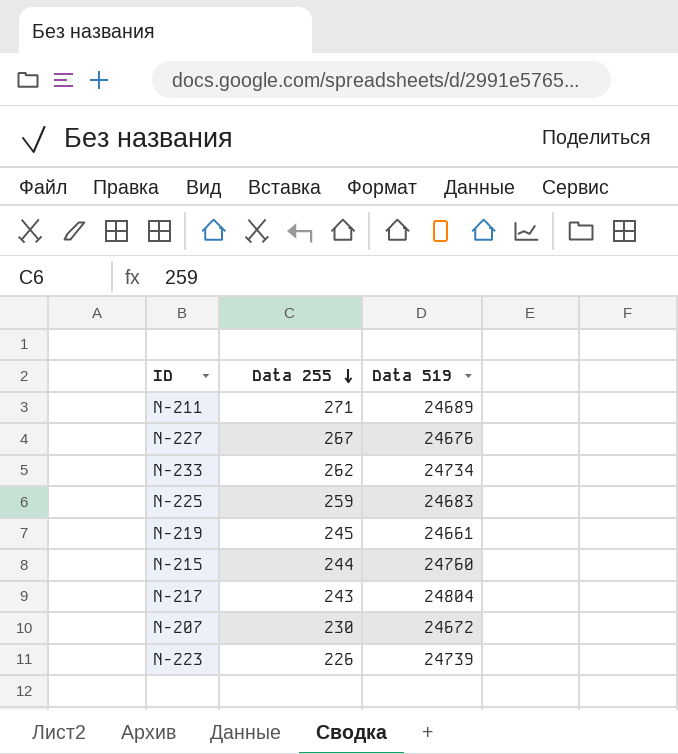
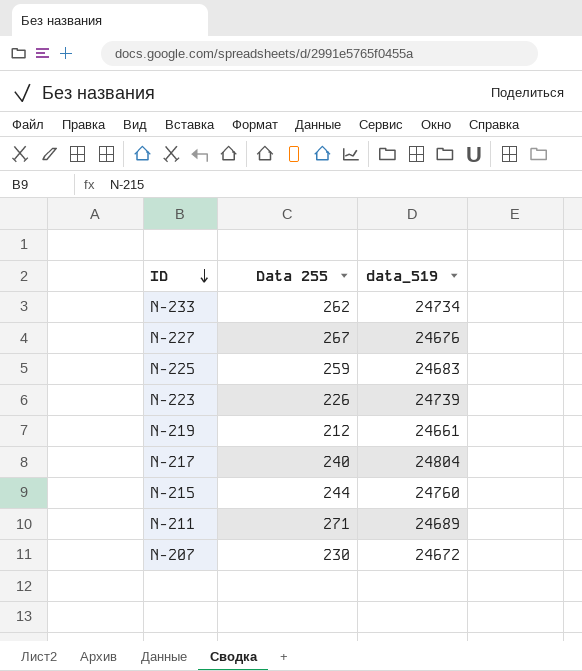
row order: Data 255 descending -> ID descending
column name: Data 519 -> data_519
N-219 | Data 255: 245 -> 212
N-217 | Data 255: 243 -> 240

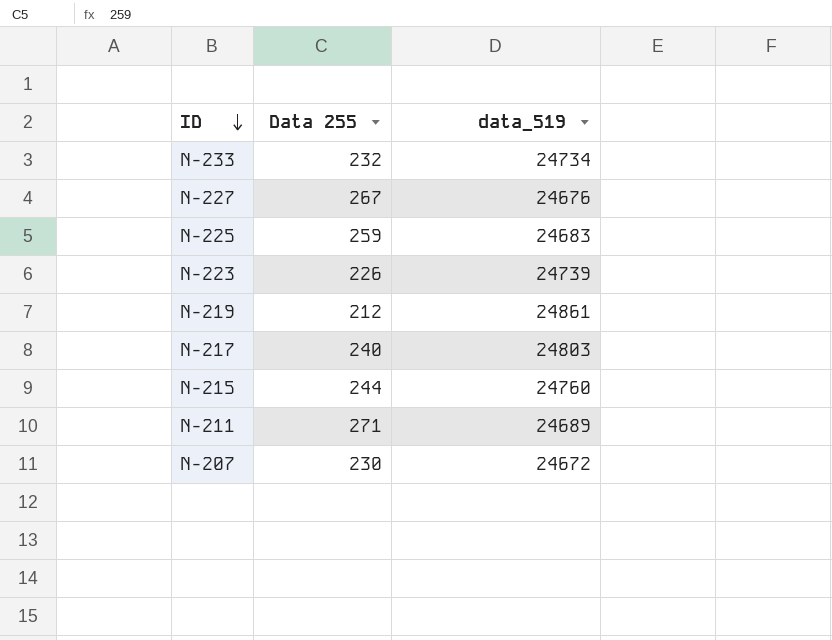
N-233 | Data 255: 262 -> 232
N-219 | data_519: 24661 -> 24861
N-217 | data_519: 24804 -> 24803

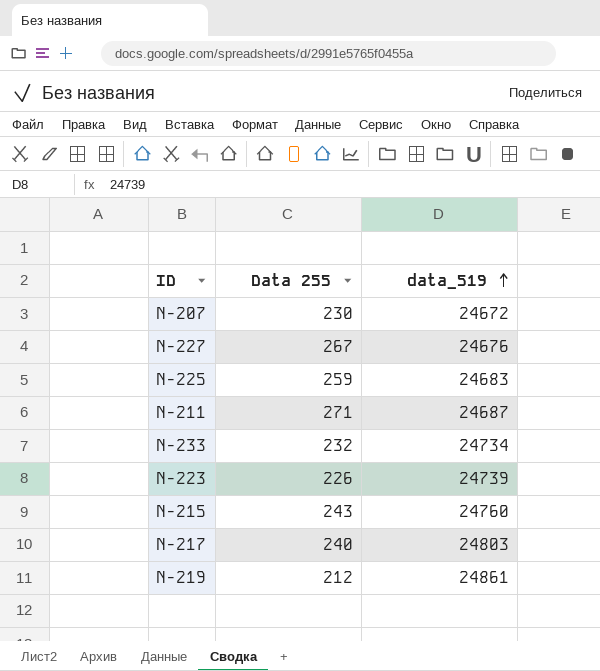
row order: ID descending -> data_519 ascending
N-211 | data_519: 24689 -> 24687
N-215 | Data 255: 244 -> 243

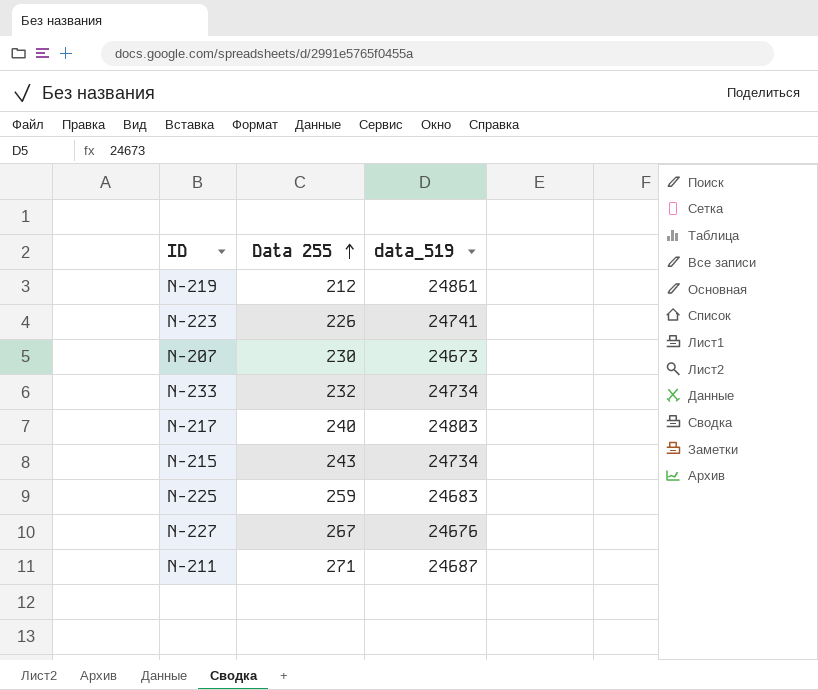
row order: data_519 ascending -> Data 255 ascending
N-223 | data_519: 24739 -> 24741
N-207 | data_519: 24672 -> 24673
N-215 | data_519: 24760 -> 24734

